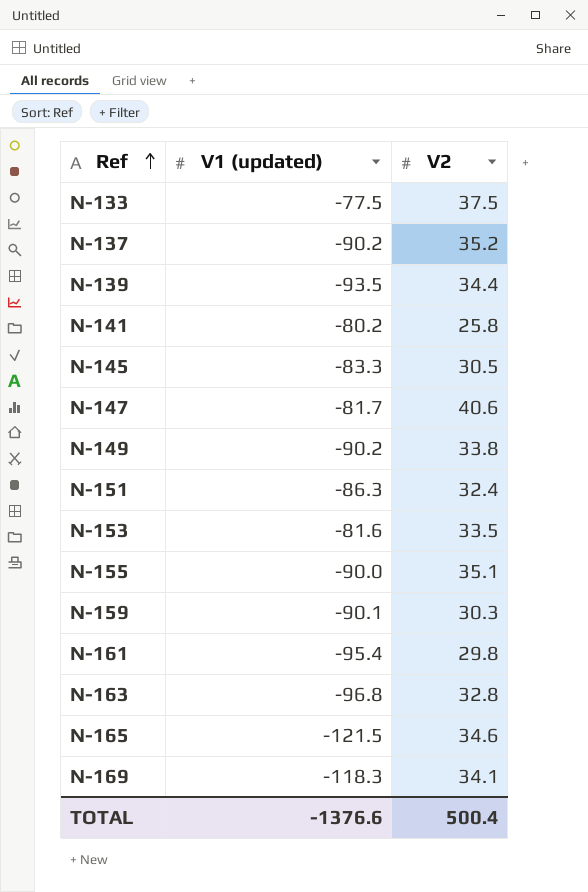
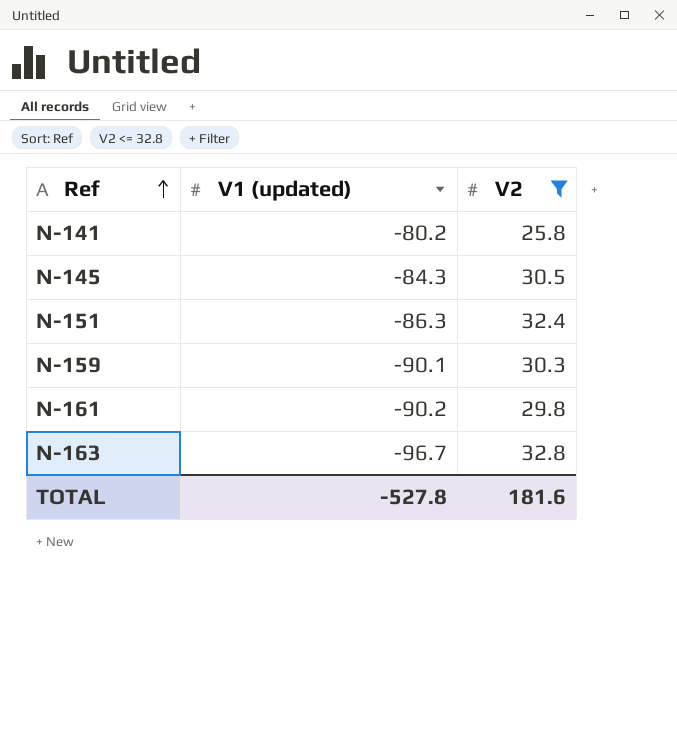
filter: none -> V2 <= 32.8
N-145 | V1 (updated): -83.3 -> -84.3
N-161 | V1 (updated): -95.4 -> -90.2
N-163 | V1 (updated): -96.8 -> -96.7
TOTAL | V1 (updated): -1376.6 -> -527.8
TOTAL | V2: 500.4 -> 181.6

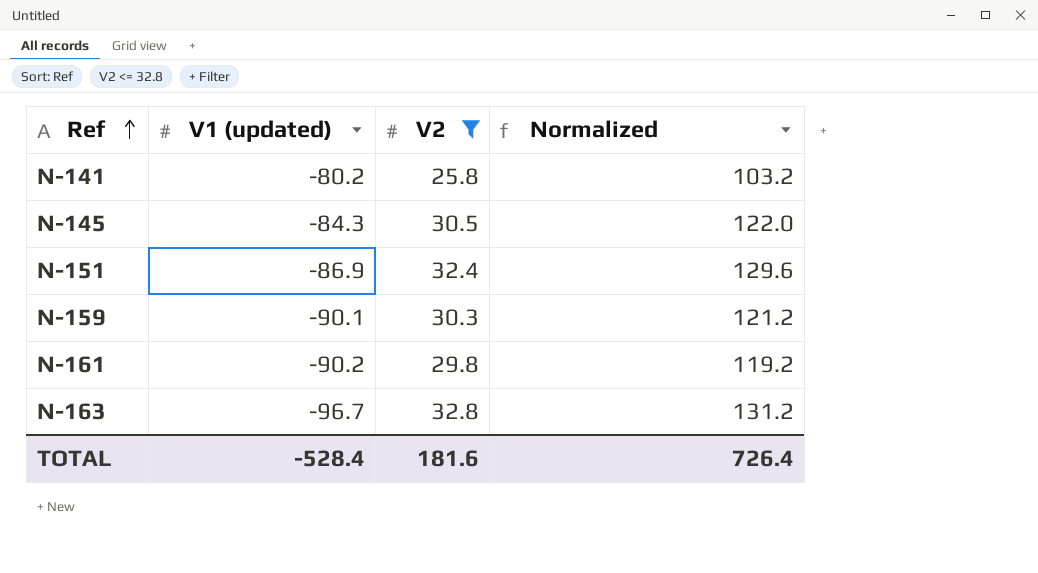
column Normalized | formula: none -> [V2] * 4
N-151 | V1 (updated): -86.3 -> -86.9
TOTAL | V1 (updated): -527.8 -> -528.4

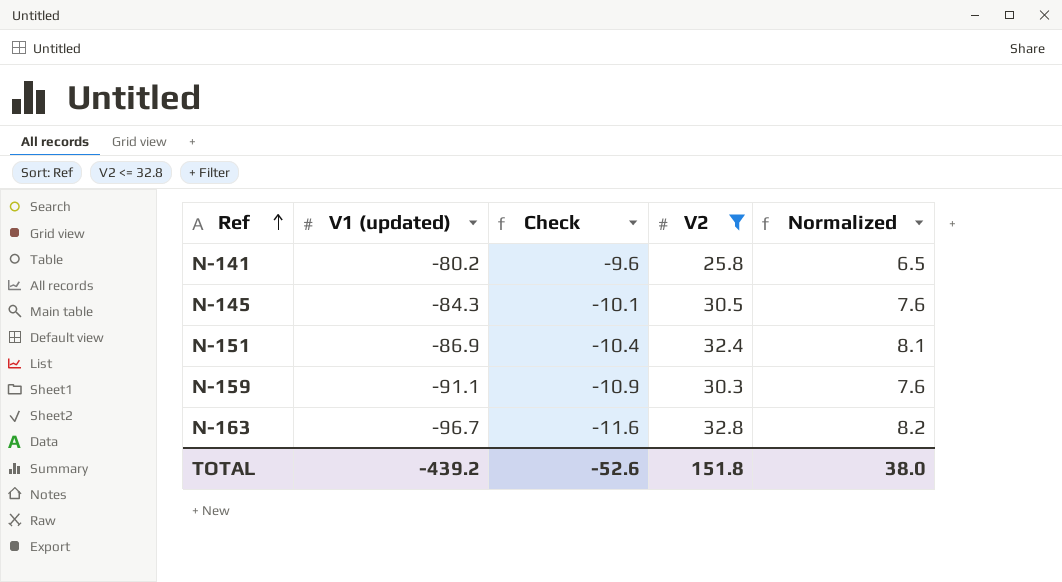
column Check | formula: none -> [V1 (updated)] * 0.12
column Normalized | formula: [V2] * 4 -> [V2] * 0.25
row N-161: -90.2 | 29.8 | 119.2 -> none
N-159 | V1 (updated): -90.1 -> -91.1
TOTAL | V1 (updated): -528.4 -> -439.2
TOTAL | V2: 181.6 -> 151.8
TOTAL | Normalized: 726.4 -> 38.0

